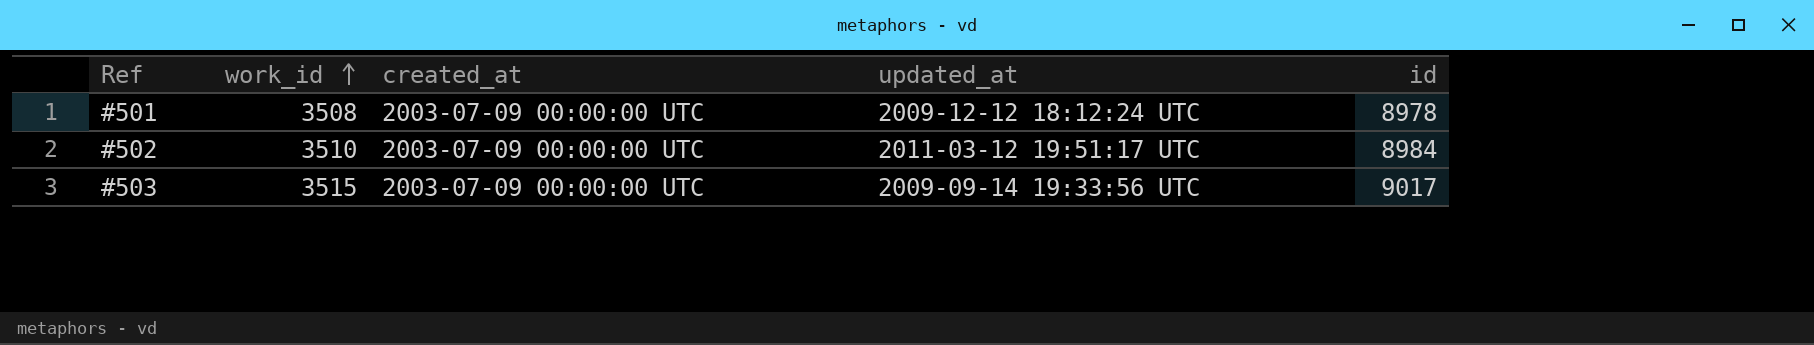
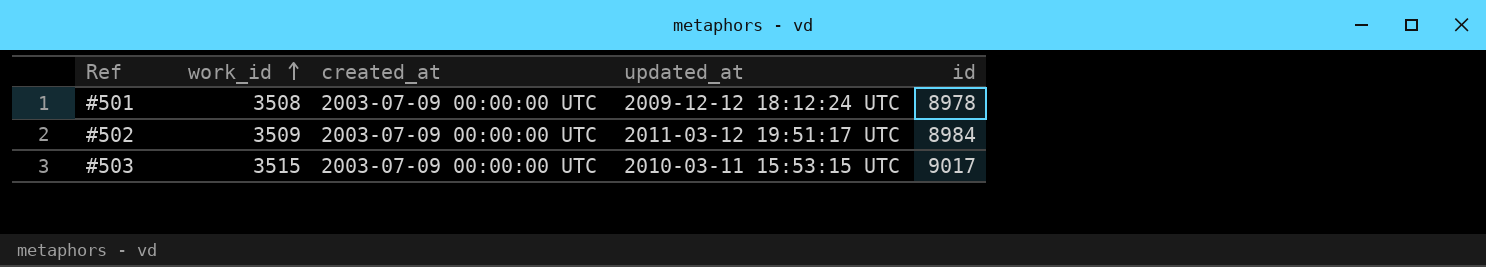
#502 | work_id: 3510 -> 3509
#503 | updated_at: 2009-09-14 19:33:56 UTC -> 2010-03-11 15:53:15 UTC

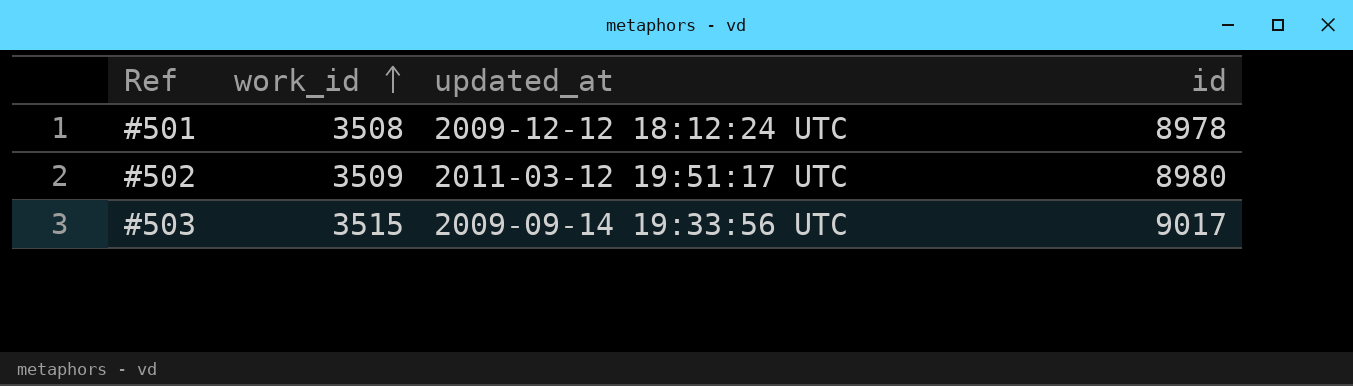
column created_at | position: 3 -> none
#502 | id: 8984 -> 8980
#503 | updated_at: 2010-03-11 15:53:15 UTC -> 2009-09-14 19:33:56 UTC

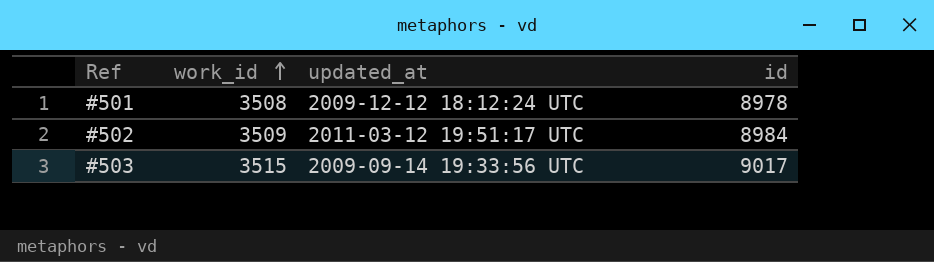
#502 | id: 8980 -> 8984

